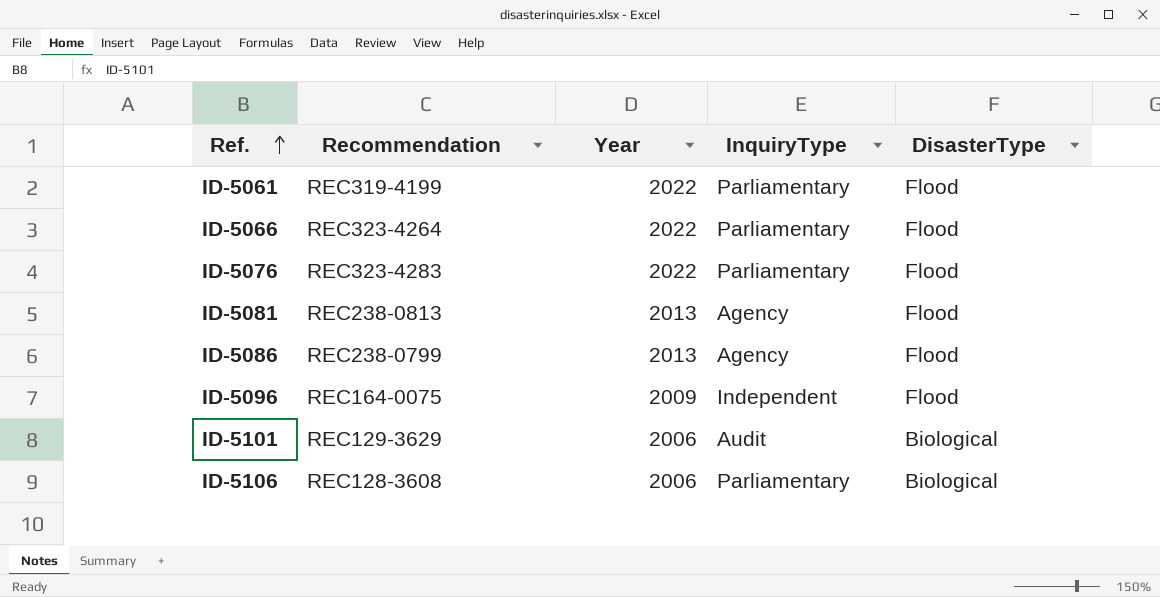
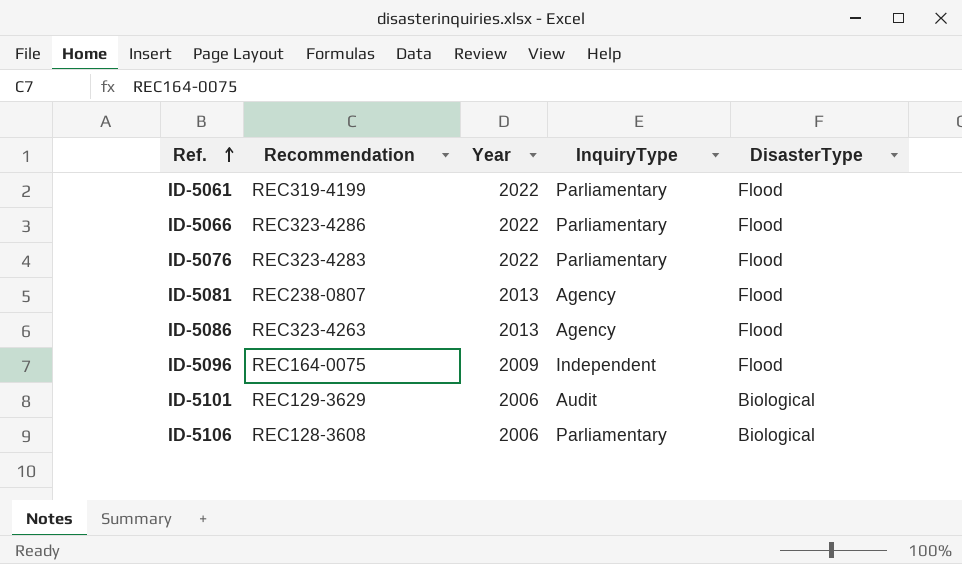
ID-5066 | Recommendation: REC323-4264 -> REC323-4286
ID-5081 | Recommendation: REC238-0813 -> REC238-0807
ID-5086 | Recommendation: REC238-0799 -> REC323-4263

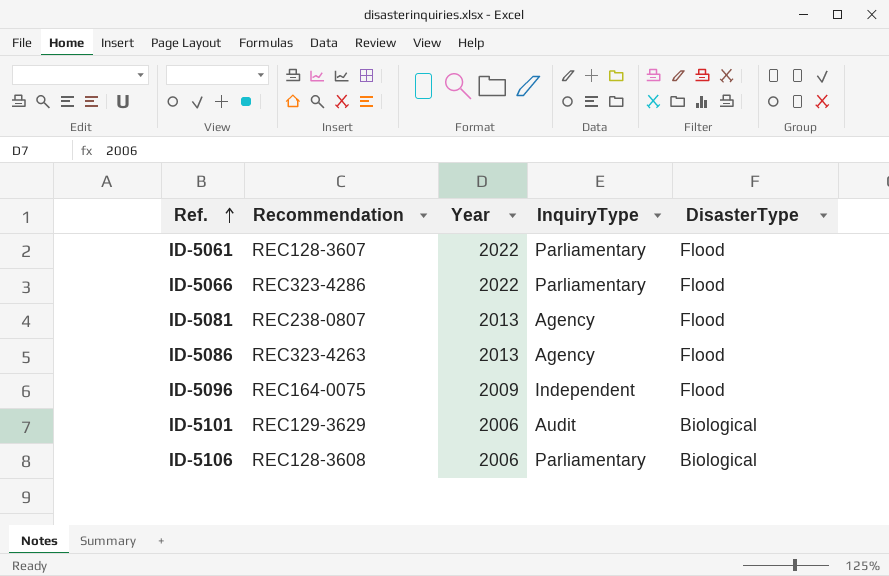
row ID-5076: REC323-4283 | 2022 | Parliamentary | Flood -> none
ID-5061 | Recommendation: REC319-4199 -> REC128-3607

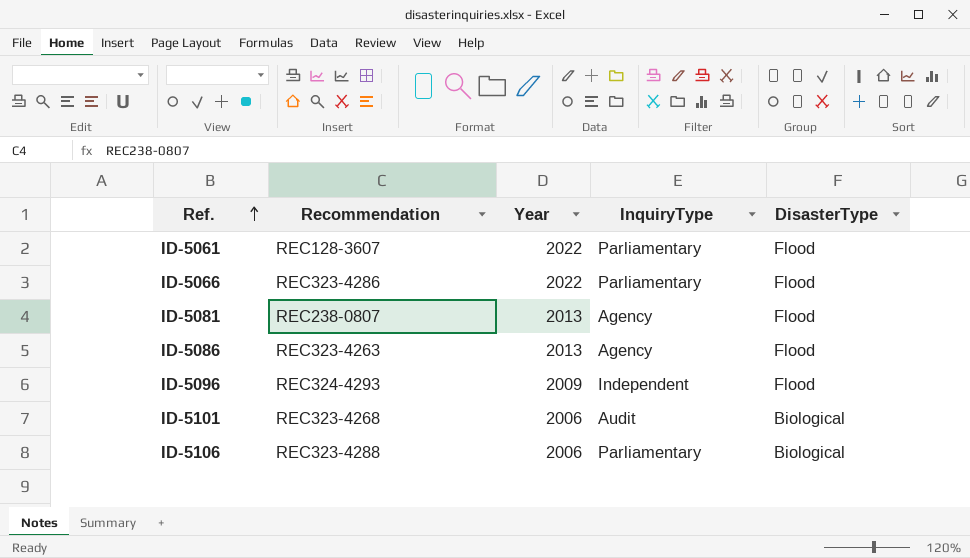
ID-5096 | Recommendation: REC164-0075 -> REC324-4293
ID-5101 | Recommendation: REC129-3629 -> REC323-4268
ID-5106 | Recommendation: REC128-3608 -> REC323-4288

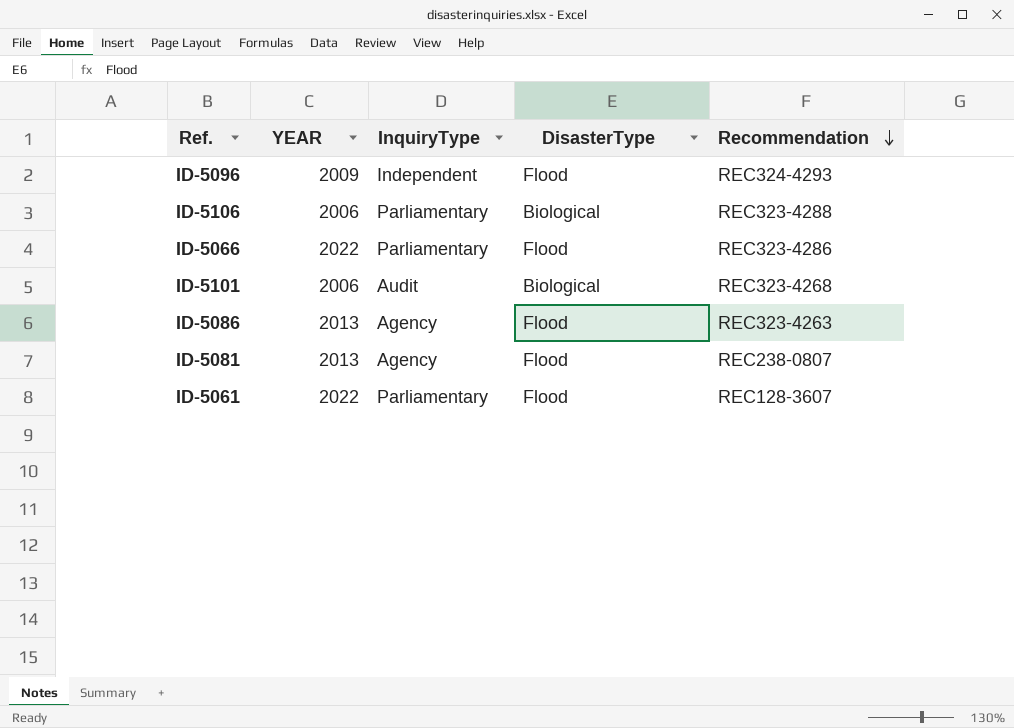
row order: Ref. ascending -> Recommendation descending
column name: Year -> YEAR
column Recommendation | position: 2 -> 5

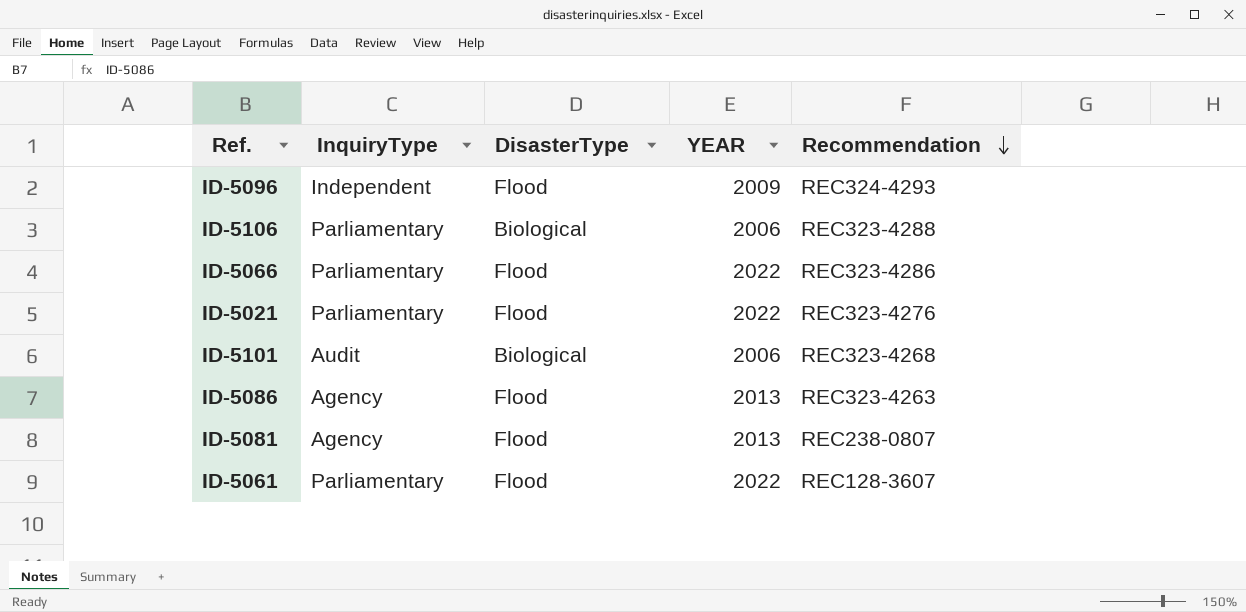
column YEAR | position: 2 -> 4
row ID-5021: none -> Parliamentary | Flood | 2022 | REC323-4276

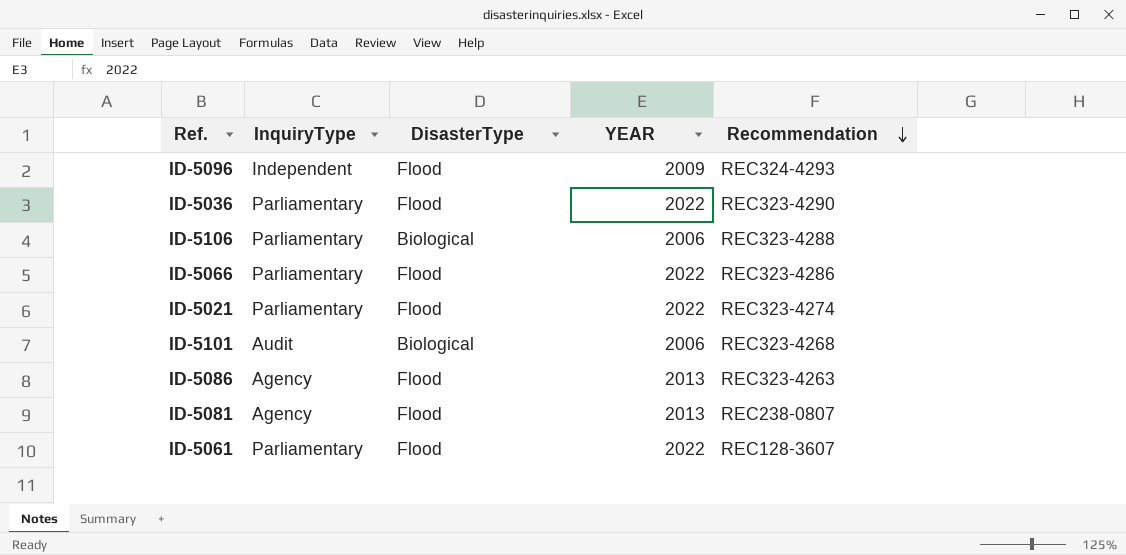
row ID-5036: none -> Parliamentary | Flood | 2022 | REC323-4290
ID-5021 | Recommendation: REC323-4276 -> REC323-4274

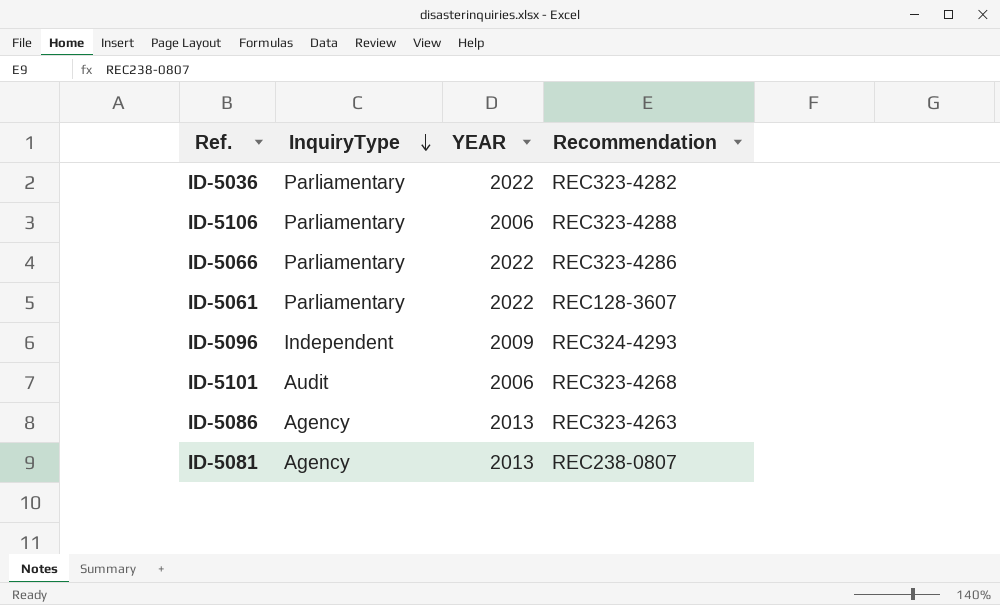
row order: Recommendation descending -> InquiryType descending
column DisasterType | position: 3 -> none
row ID-5021: Parliamentary | Flood | 2022 | REC323-4274 -> none
ID-5036 | Recommendation: REC323-4290 -> REC323-4282

